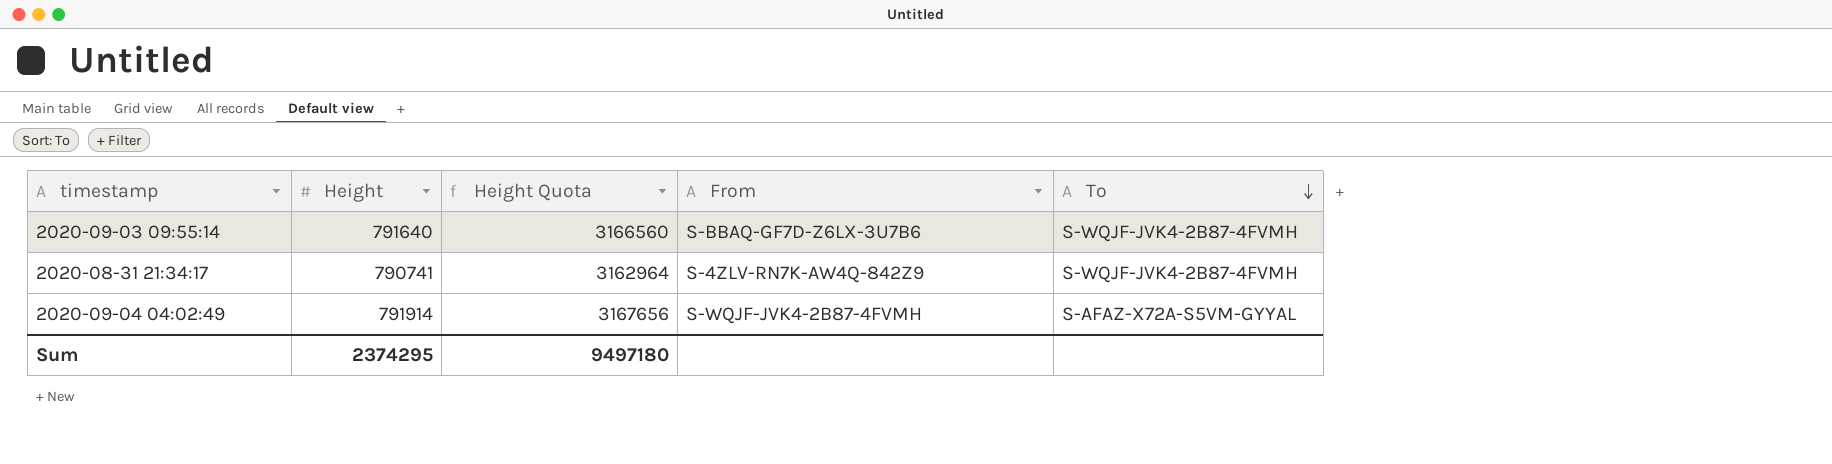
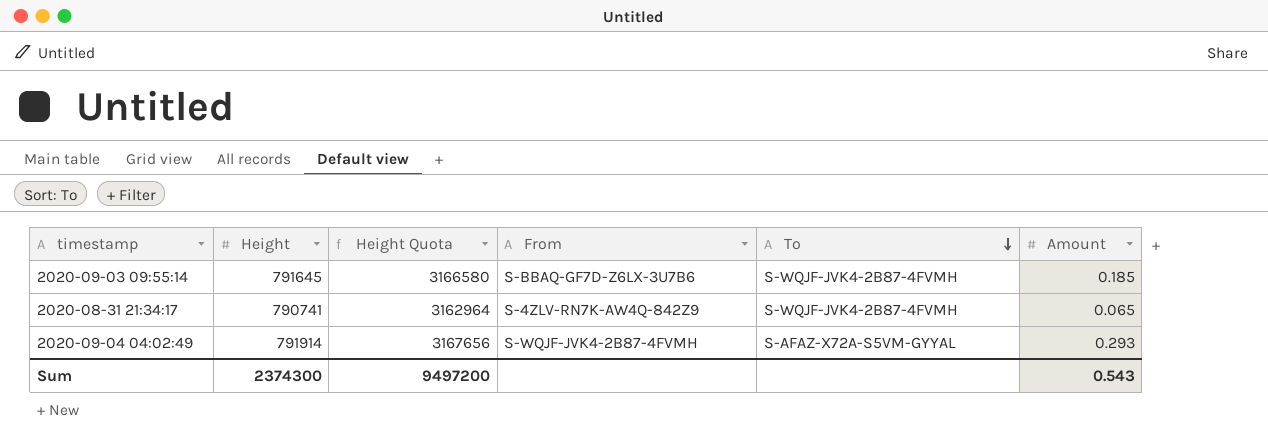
column Amount | position: none -> 6
2020-09-03 09:55:14 | Height: 791640 -> 791645
2020-09-03 09:55:14 | Height Quota: 3166560 -> 3166580
Sum | Height: 2374295 -> 2374300
Sum | Height Quota: 9497180 -> 9497200

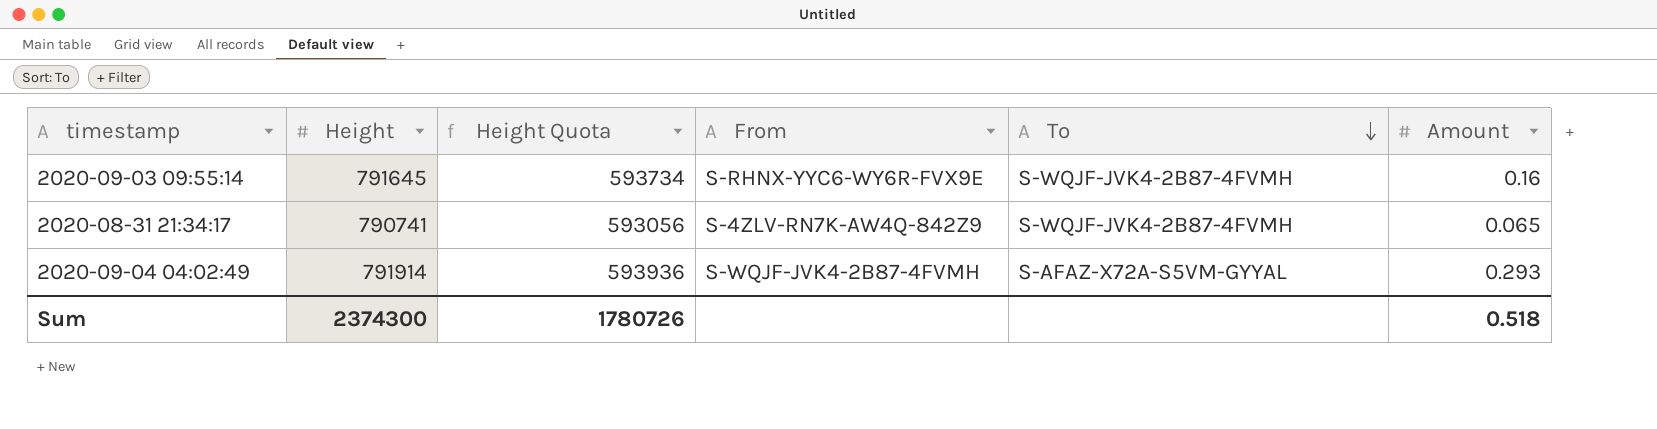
column Height Quota | formula: [Height] * 4 -> [Height] * 0.75
2020-09-03 09:55:14 | From: S-BBAQ-GF7D-Z6LX-3U7B6 -> S-RHNX-YYC6-WY6R-FVX9E
2020-09-03 09:55:14 | Amount: 0.185 -> 0.16
Sum | Height Quota: 9497200 -> 1780726
Sum | Amount: 0.543 -> 0.518

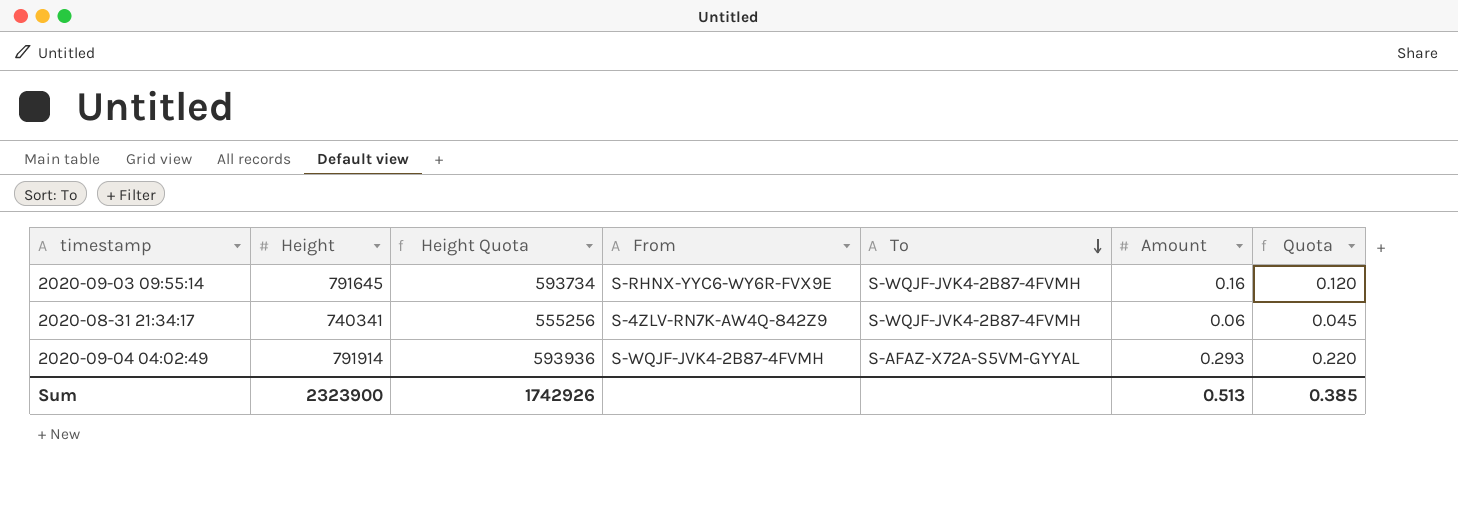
column Quota | formula: none -> [Amount] * 0.75
2020-08-31 21:34:17 | Height: 790741 -> 740341
2020-08-31 21:34:17 | Height Quota: 593056 -> 555256
2020-08-31 21:34:17 | Amount: 0.065 -> 0.06
Sum | Height: 2374300 -> 2323900
Sum | Height Quota: 1780726 -> 1742926
Sum | Amount: 0.518 -> 0.513

